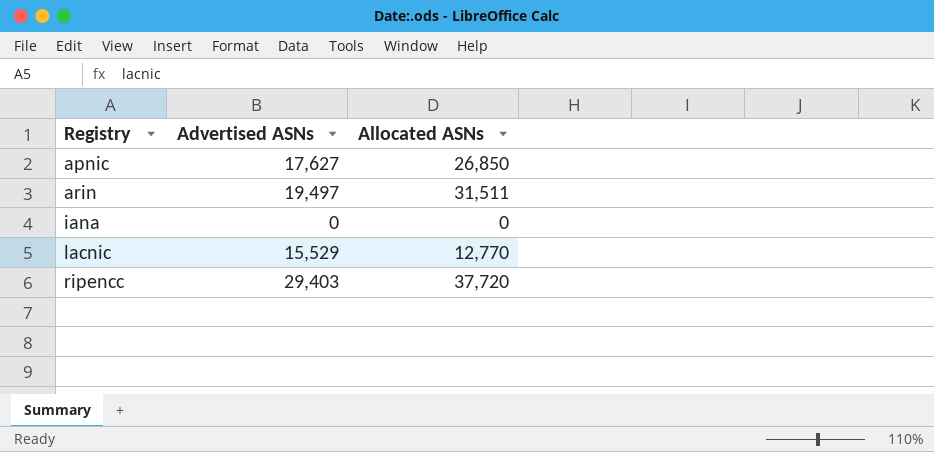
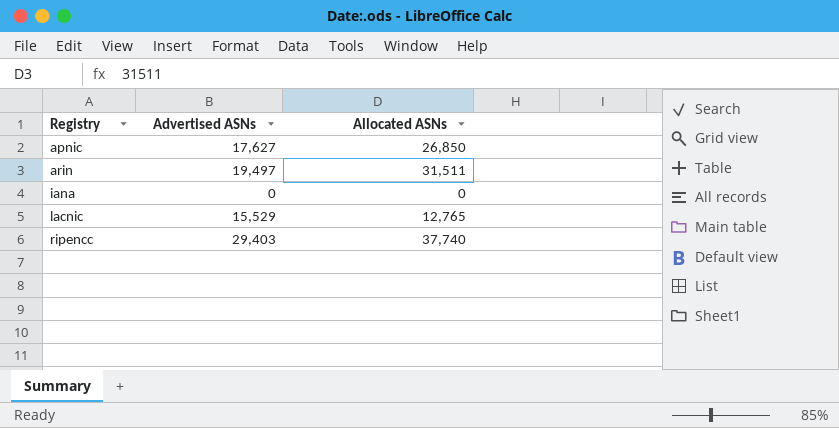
lacnic | Allocated ASNs: 12,770 -> 12,765
ripencc | Allocated ASNs: 37,720 -> 37,740

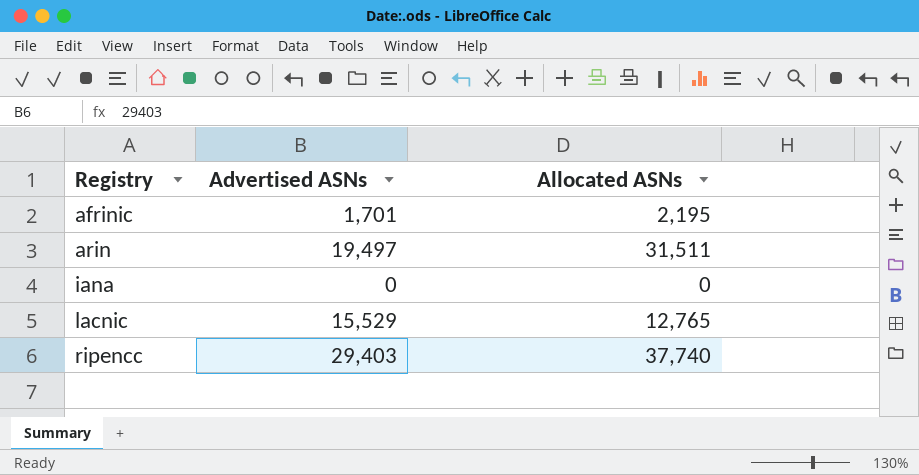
row apnic: 17,627 | 26,850 -> none
row afrinic: none -> 1,701 | 2,195

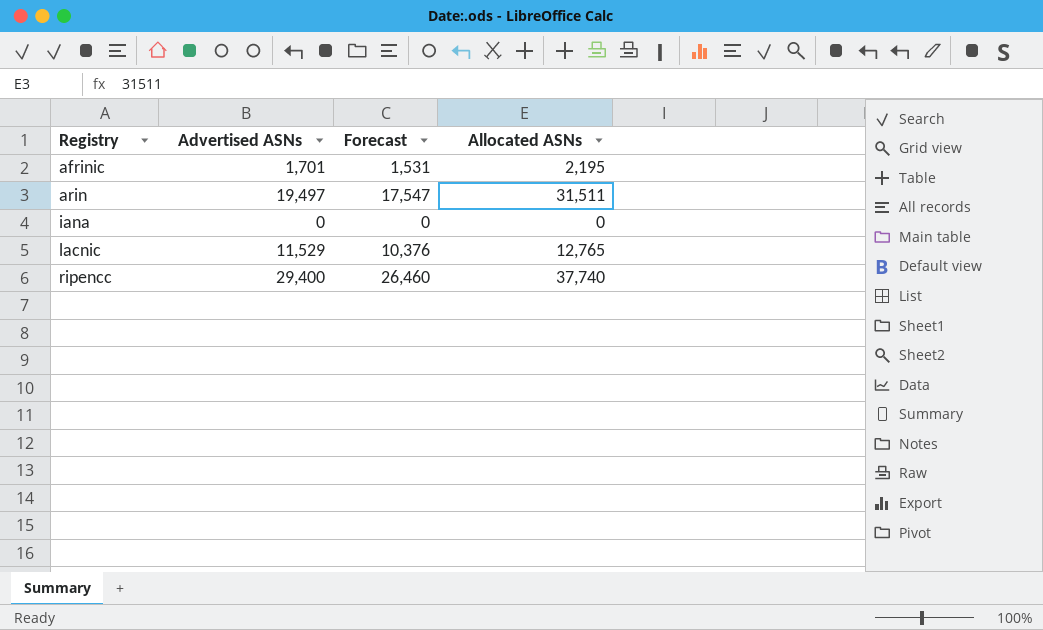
column Forecast | formula: none -> [Advertised ASNs] * 0.9
lacnic | Advertised ASNs: 15,529 -> 11,529
ripencc | Advertised ASNs: 29,403 -> 29,400

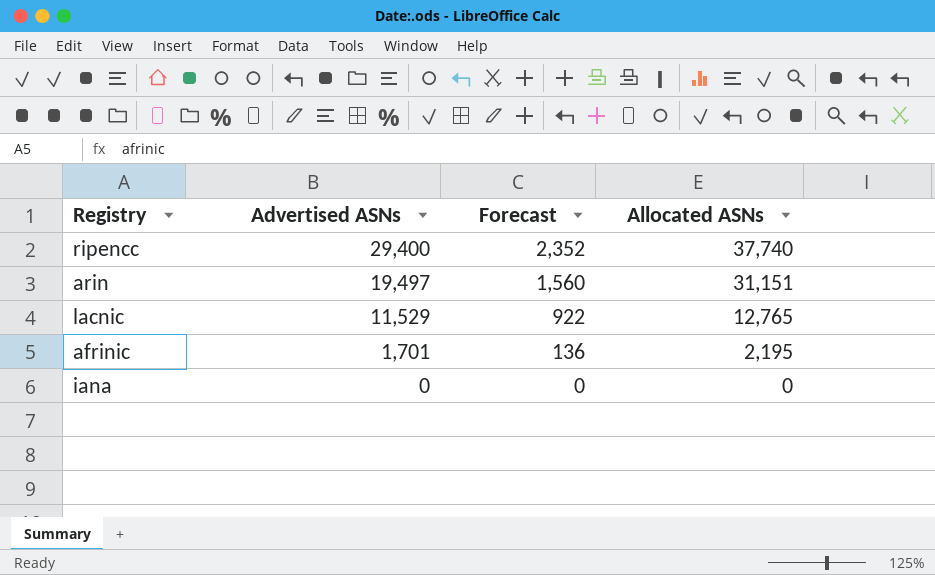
row order: Registry ascending -> Advertised ASNs descending
column Forecast | formula: [Advertised ASNs] * 0.9 -> [Advertised ASNs] * 0.08
arin | Allocated ASNs: 31,511 -> 31,151

